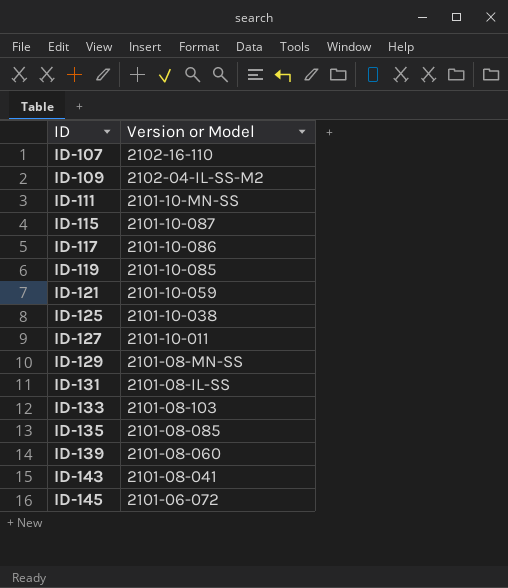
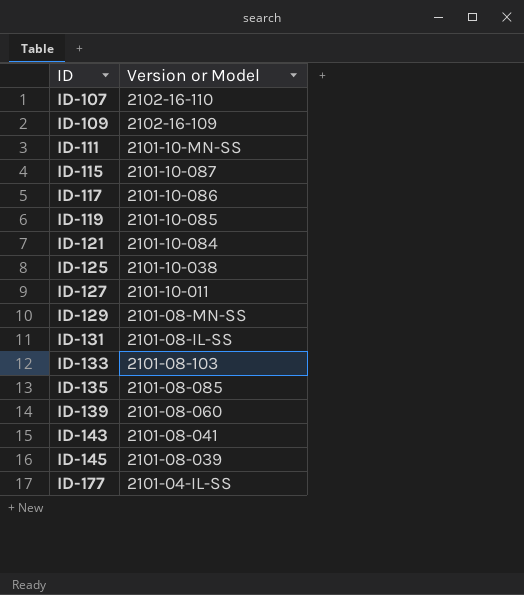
ID-109 | Version or Model: 2102-04-IL-SS-M2 -> 2102-16-109
ID-121 | Version or Model: 2101-10-059 -> 2101-10-084
ID-145 | Version or Model: 2101-06-072 -> 2101-08-039
row ID-177: none -> 2101-04-IL-SS

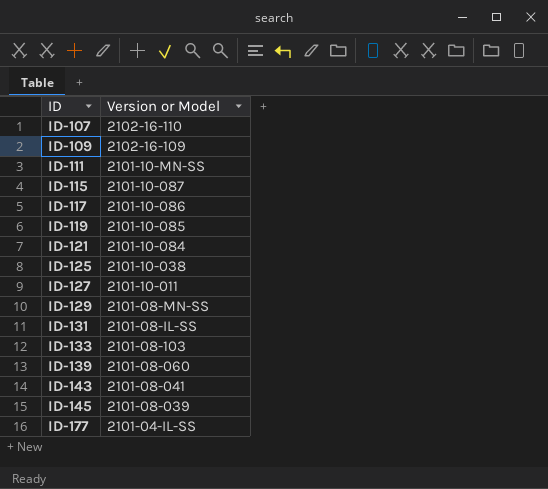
row ID-135: 2101-08-085 -> none

